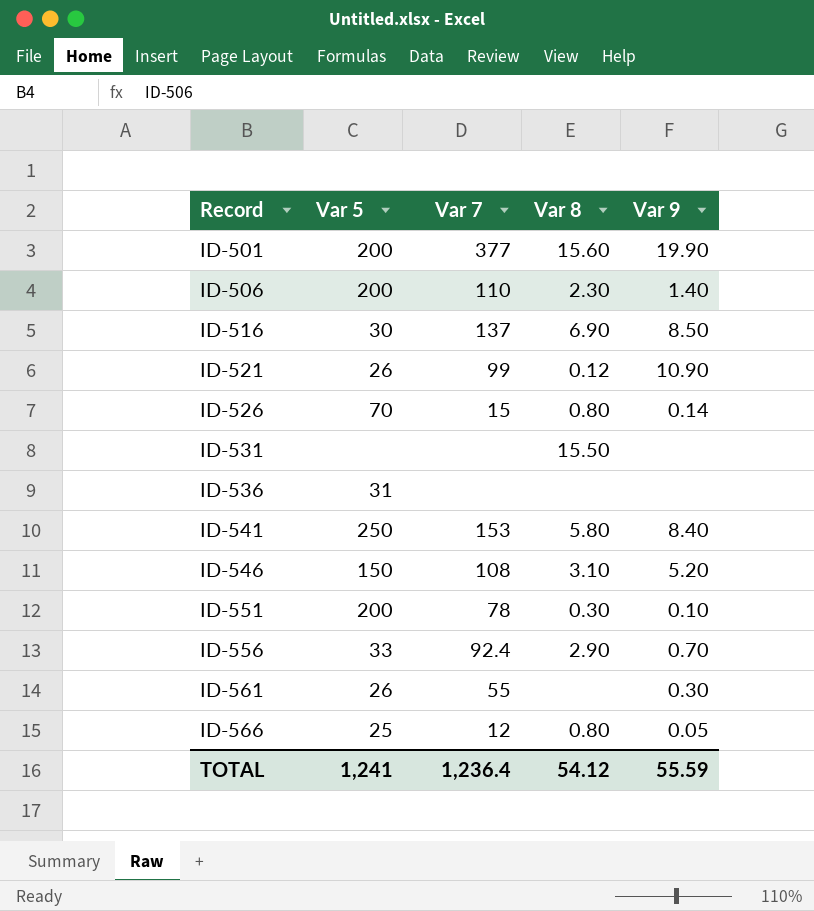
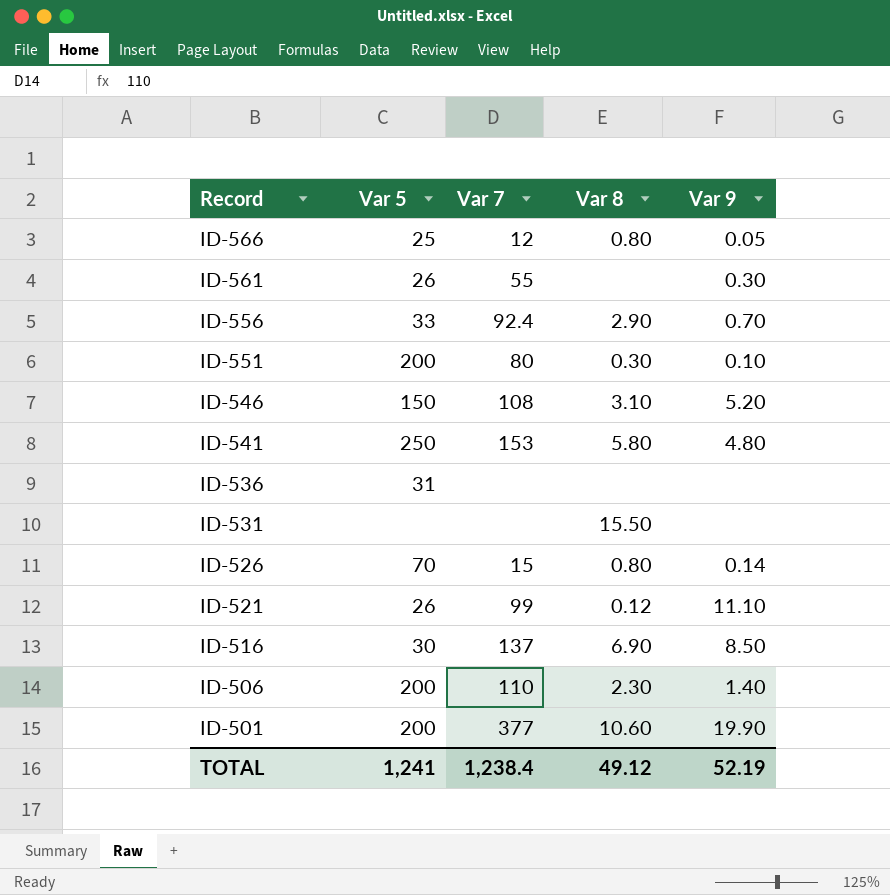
row order: Record ascending -> Record descending
ID-551 | Var 7: 78 -> 80
ID-541 | Var 9: 8.40 -> 4.80
ID-521 | Var 9: 10.90 -> 11.10
ID-501 | Var 8: 15.60 -> 10.60
TOTAL | Var 7: 1,236.4 -> 1,238.4
TOTAL | Var 8: 54.12 -> 49.12
TOTAL | Var 9: 55.59 -> 52.19

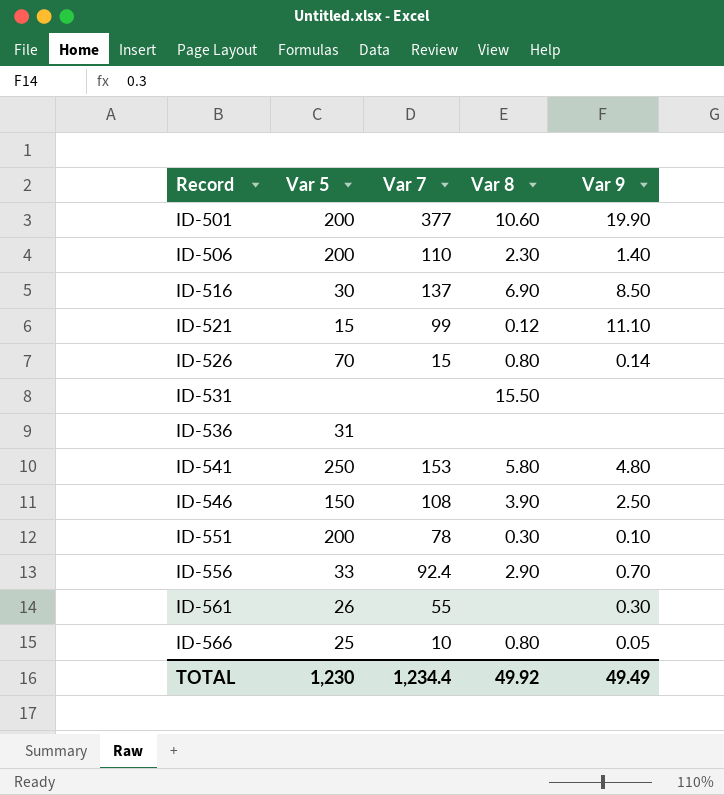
row order: Record descending -> Record ascending
ID-521 | Var 5: 26 -> 15
ID-546 | Var 8: 3.10 -> 3.90
ID-546 | Var 9: 5.20 -> 2.50
ID-551 | Var 7: 80 -> 78
ID-566 | Var 7: 12 -> 10
TOTAL | Var 5: 1,241 -> 1,230
TOTAL | Var 7: 1,238.4 -> 1,234.4
TOTAL | Var 8: 49.12 -> 49.92
TOTAL | Var 9: 52.19 -> 49.49

